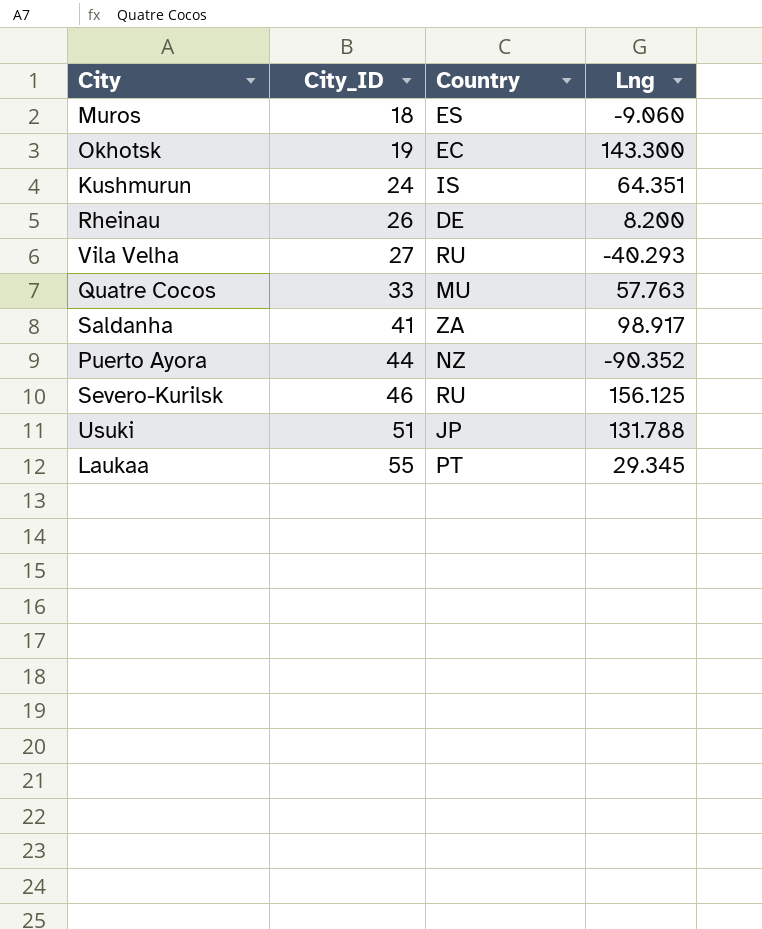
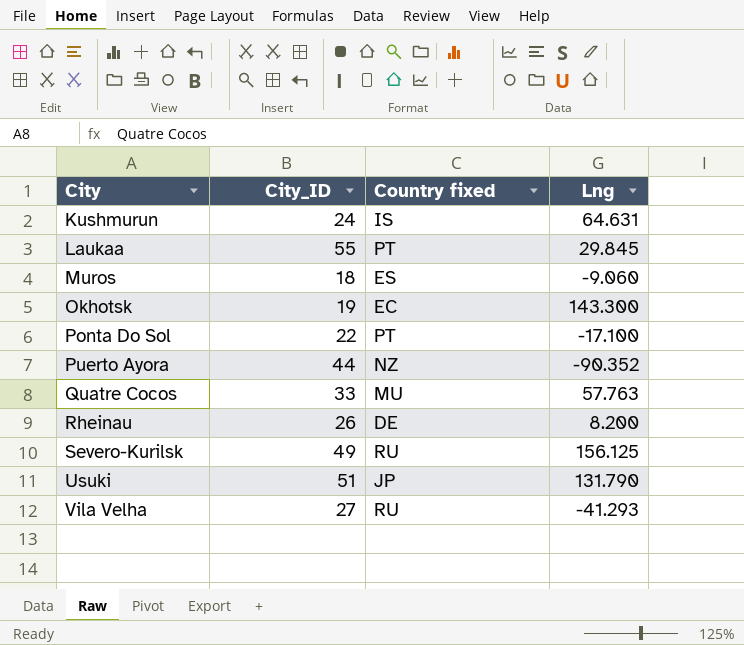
row order: City_ID ascending -> City ascending
column name: Country -> Country fixed
row Saldanha: 41 | ZA | 98.917 -> none
Kushmurun | Lng: 64.351 -> 64.631
Laukaa | Lng: 29.345 -> 29.845
row Ponta Do Sol: none -> 22 | PT | -17.100
Severo-Kurilsk | City_ID: 46 -> 49
Usuki | Lng: 131.788 -> 131.790
Vila Velha | Lng: -40.293 -> -41.293

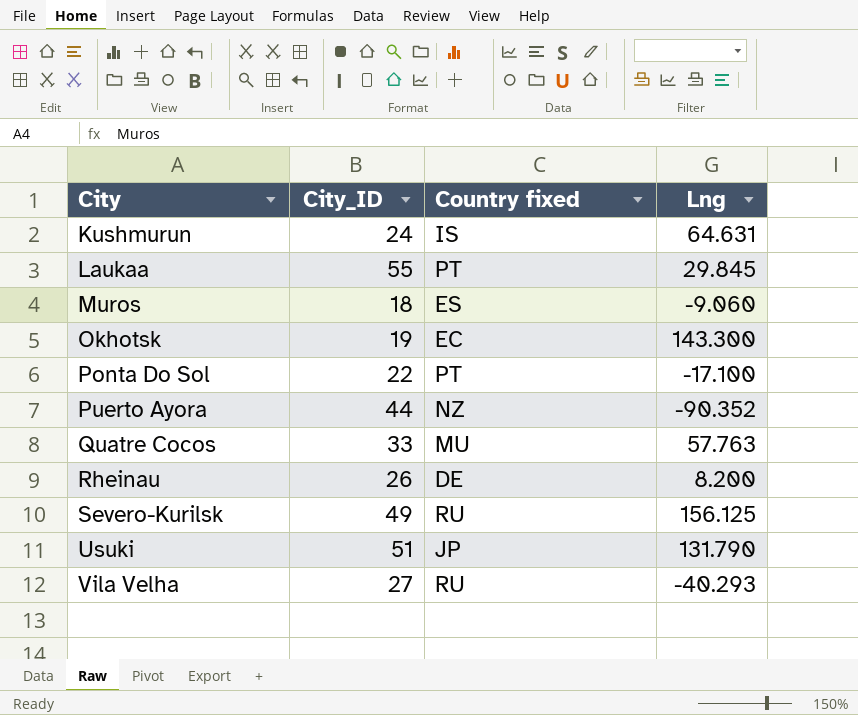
Vila Velha | Lng: -41.293 -> -40.293

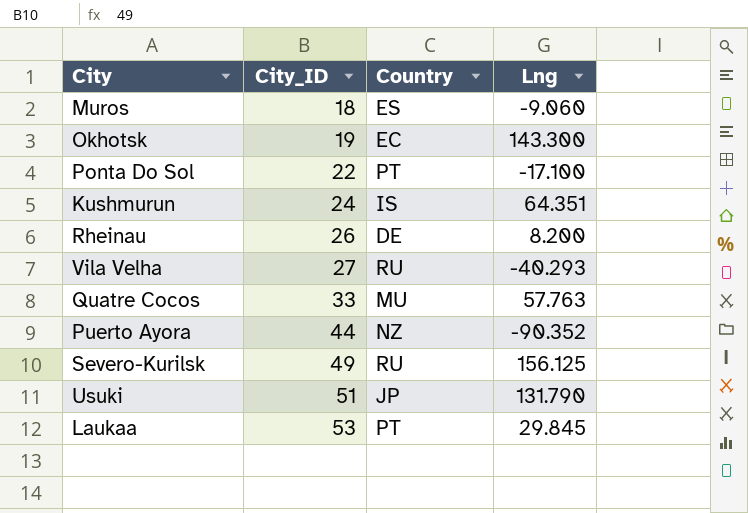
row order: City ascending -> City_ID ascending
column name: Country fixed -> Country
Kushmurun | Lng: 64.631 -> 64.351
Laukaa | City_ID: 55 -> 53

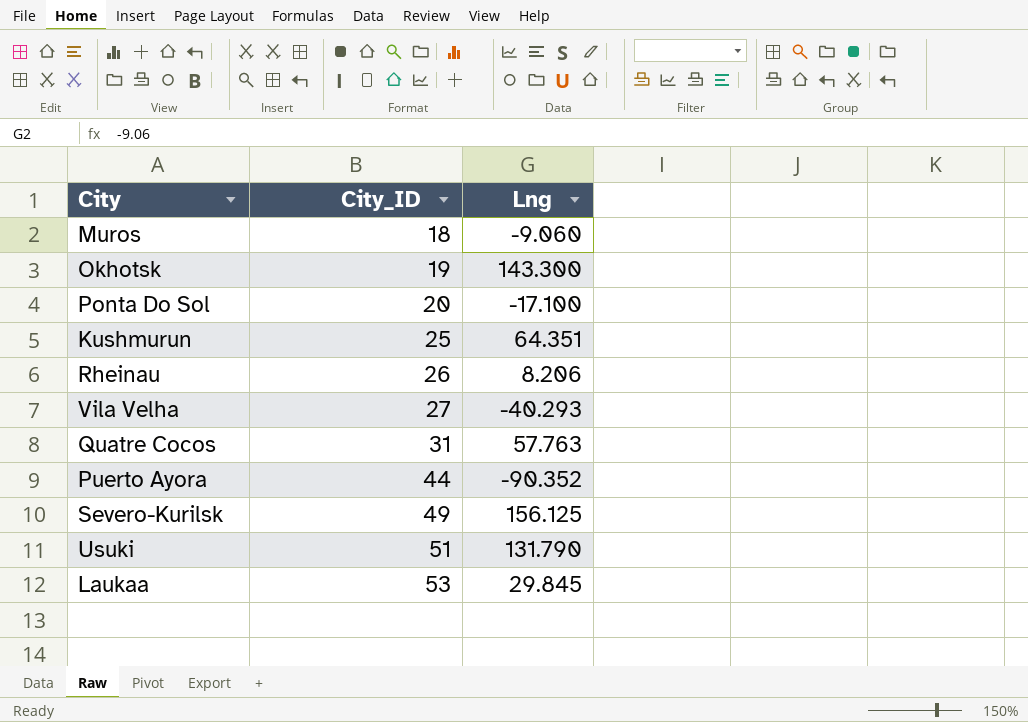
column Country | position: 3 -> none
Ponta Do Sol | City_ID: 22 -> 20
Kushmurun | City_ID: 24 -> 25
Rheinau | Lng: 8.200 -> 8.206
Quatre Cocos | City_ID: 33 -> 31

